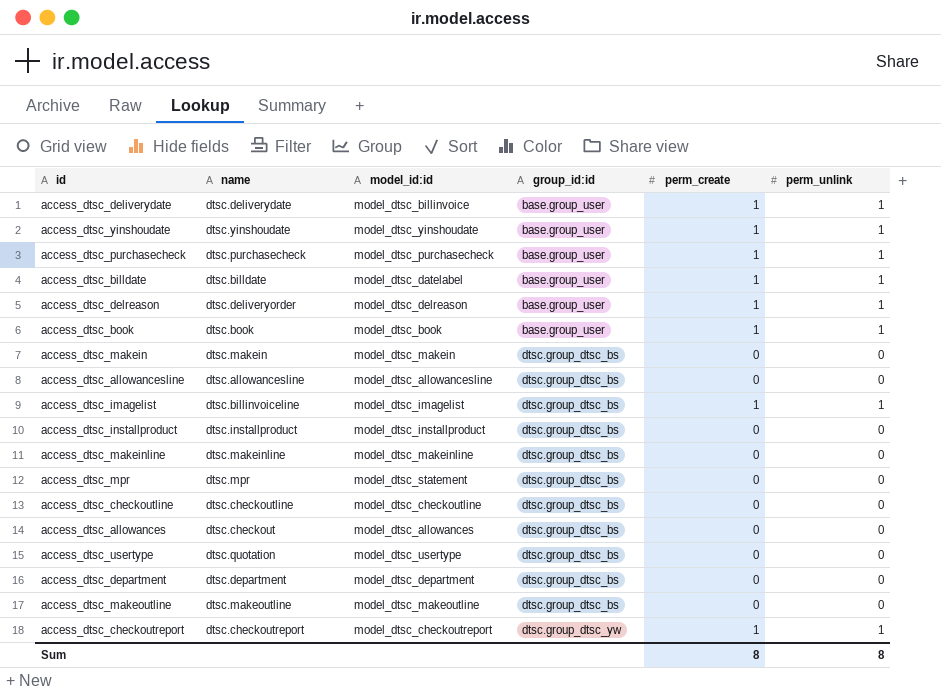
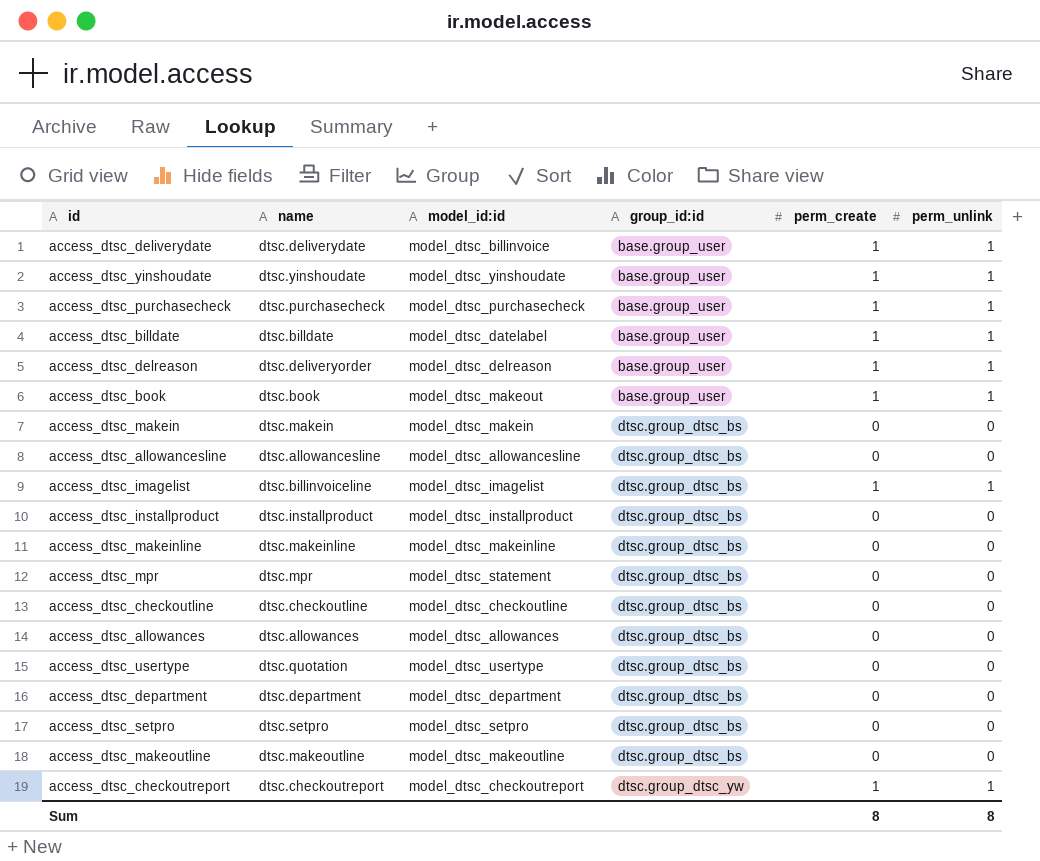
access_dtsc_book | model_id:id: model_dtsc_book -> model_dtsc_makeout
access_dtsc_allowances | name: dtsc.checkout -> dtsc.allowances
row access_dtsc_setpro: none -> dtsc.setpro | model_dtsc_setpro | dtsc.group_dtsc_bs | 0 | 0

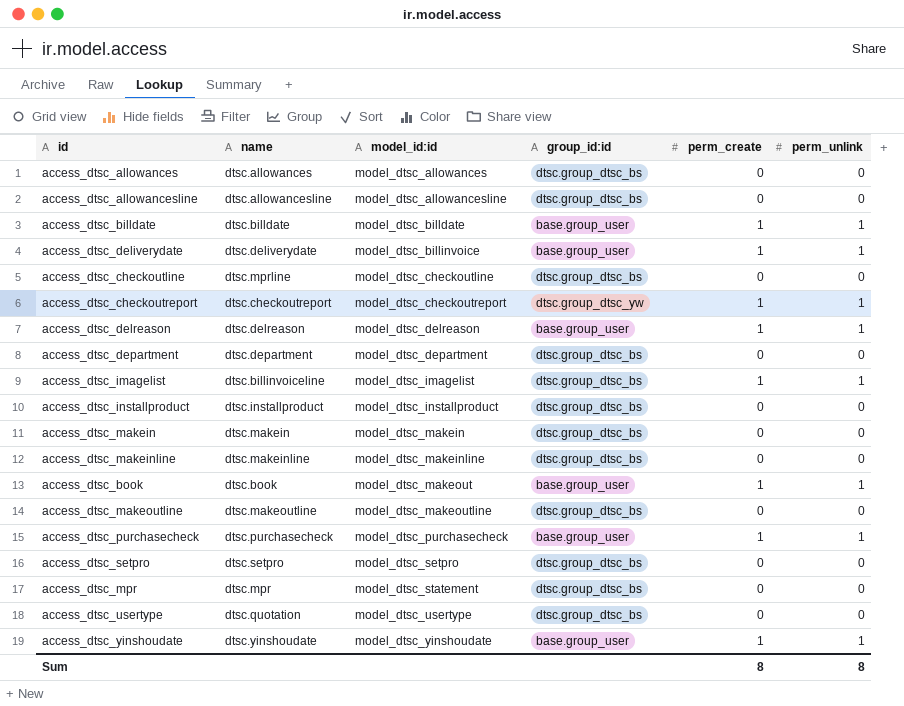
row order: group_id:id ascending -> model_id:id ascending
access_dtsc_billdate | model_id:id: model_dtsc_datelabel -> model_dtsc_billdate
access_dtsc_checkoutline | name: dtsc.checkoutline -> dtsc.mprline
access_dtsc_delreason | name: dtsc.deliveryorder -> dtsc.delreason

